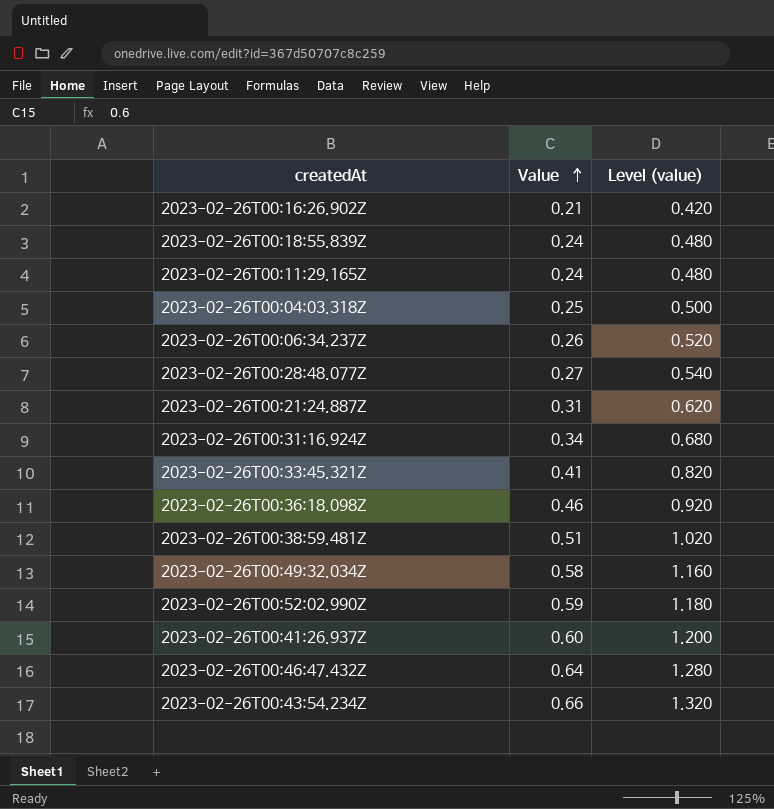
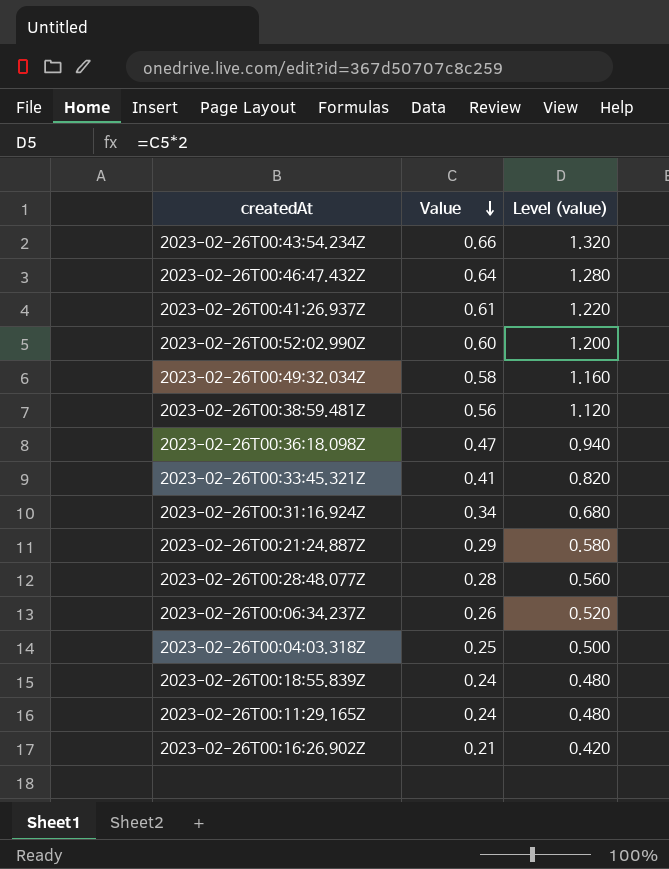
row order: Value ascending -> Value descending
2023-02-26T00:41:26.937Z | Value: 0.60 -> 0.61
2023-02-26T00:41:26.937Z | Level (value): 1.200 -> 1.220
2023-02-26T00:52:02.990Z | Value: 0.59 -> 0.60
2023-02-26T00:52:02.990Z | Level (value): 1.180 -> 1.200
2023-02-26T00:38:59.481Z | Value: 0.51 -> 0.56
2023-02-26T00:38:59.481Z | Level (value): 1.020 -> 1.120
2023-02-26T00:36:18.098Z | Value: 0.46 -> 0.47
2023-02-26T00:36:18.098Z | Level (value): 0.920 -> 0.940
2023-02-26T00:21:24.887Z | Value: 0.31 -> 0.29
2023-02-26T00:21:24.887Z | Level (value): 0.620 -> 0.580
2023-02-26T00:28:48.077Z | Value: 0.27 -> 0.28
2023-02-26T00:28:48.077Z | Level (value): 0.540 -> 0.560

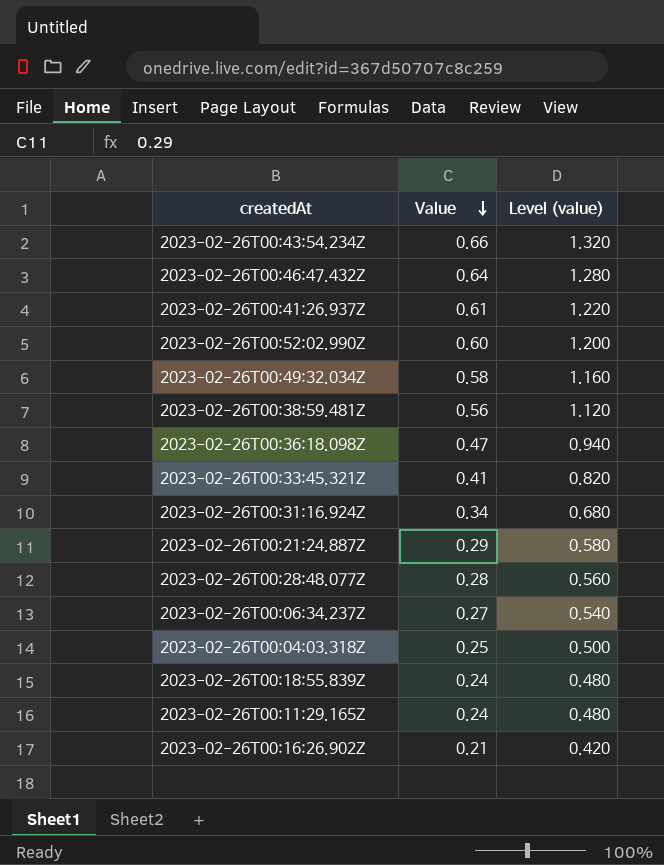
2023-02-26T00:06:34.237Z | Value: 0.26 -> 0.27
2023-02-26T00:06:34.237Z | Level (value): 0.520 -> 0.540

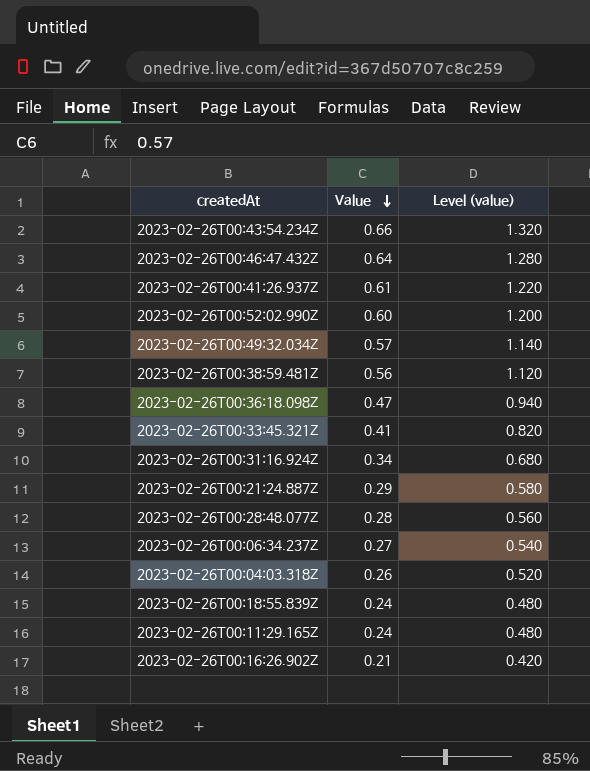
2023-02-26T00:49:32.034Z | Value: 0.58 -> 0.57
2023-02-26T00:49:32.034Z | Level (value): 1.160 -> 1.140
2023-02-26T00:04:03.318Z | Value: 0.25 -> 0.26
2023-02-26T00:04:03.318Z | Level (value): 0.500 -> 0.520

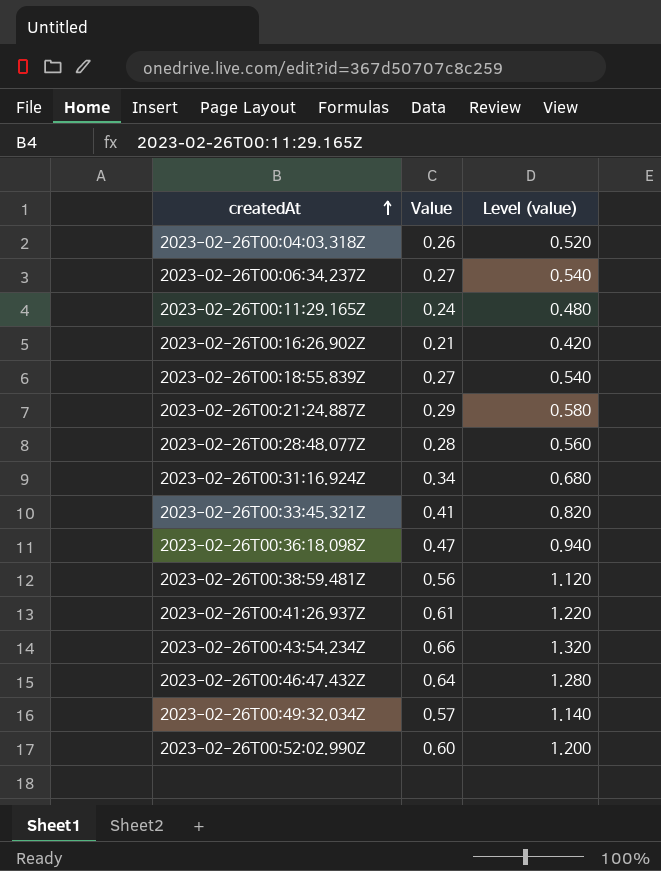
row order: Value descending -> createdAt ascending
2023-02-26T00:18:55.839Z | Value: 0.24 -> 0.27
2023-02-26T00:18:55.839Z | Level (value): 0.480 -> 0.540

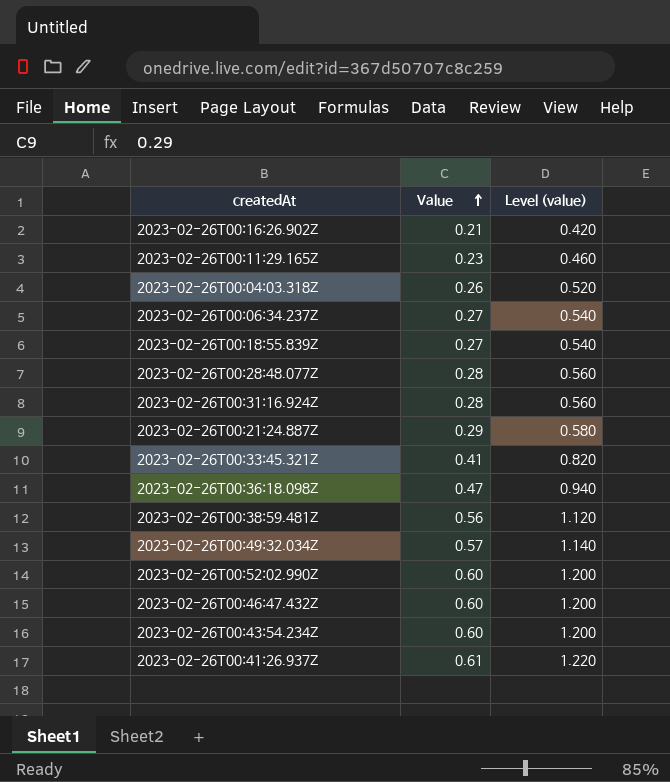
row order: createdAt ascending -> Value ascending
2023-02-26T00:11:29.165Z | Value: 0.24 -> 0.23
2023-02-26T00:11:29.165Z | Level (value): 0.480 -> 0.460
2023-02-26T00:31:16.924Z | Value: 0.34 -> 0.28
2023-02-26T00:31:16.924Z | Level (value): 0.680 -> 0.560
2023-02-26T00:46:47.432Z | Value: 0.64 -> 0.60
2023-02-26T00:46:47.432Z | Level (value): 1.280 -> 1.200
2023-02-26T00:43:54.234Z | Value: 0.66 -> 0.60
2023-02-26T00:43:54.234Z | Level (value): 1.320 -> 1.200

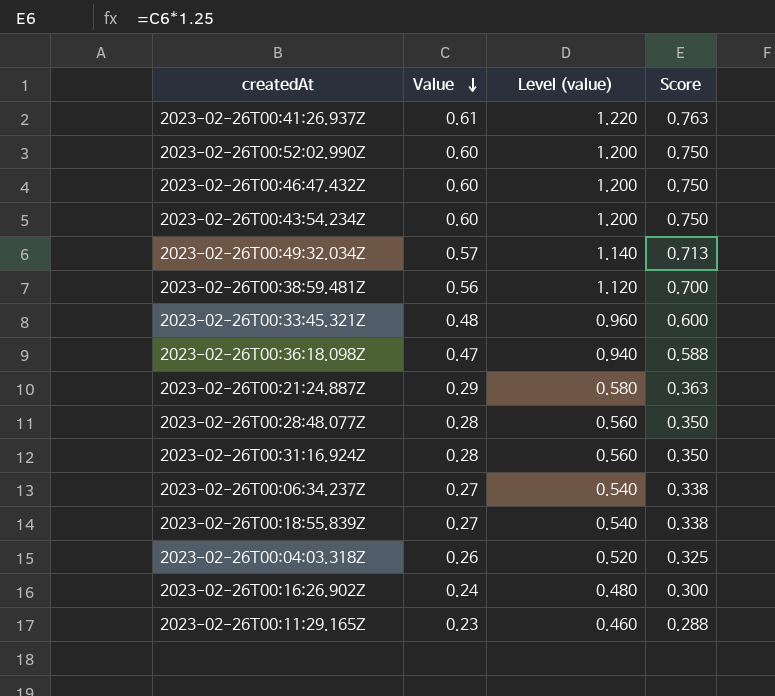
row order: Value ascending -> Value descending
column Score | formula: none -> [Value] * 1.25
2023-02-26T00:33:45.321Z | Value: 0.41 -> 0.48
2023-02-26T00:33:45.321Z | Level (value): 0.820 -> 0.960
2023-02-26T00:16:26.902Z | Value: 0.21 -> 0.24
2023-02-26T00:16:26.902Z | Level (value): 0.420 -> 0.480

